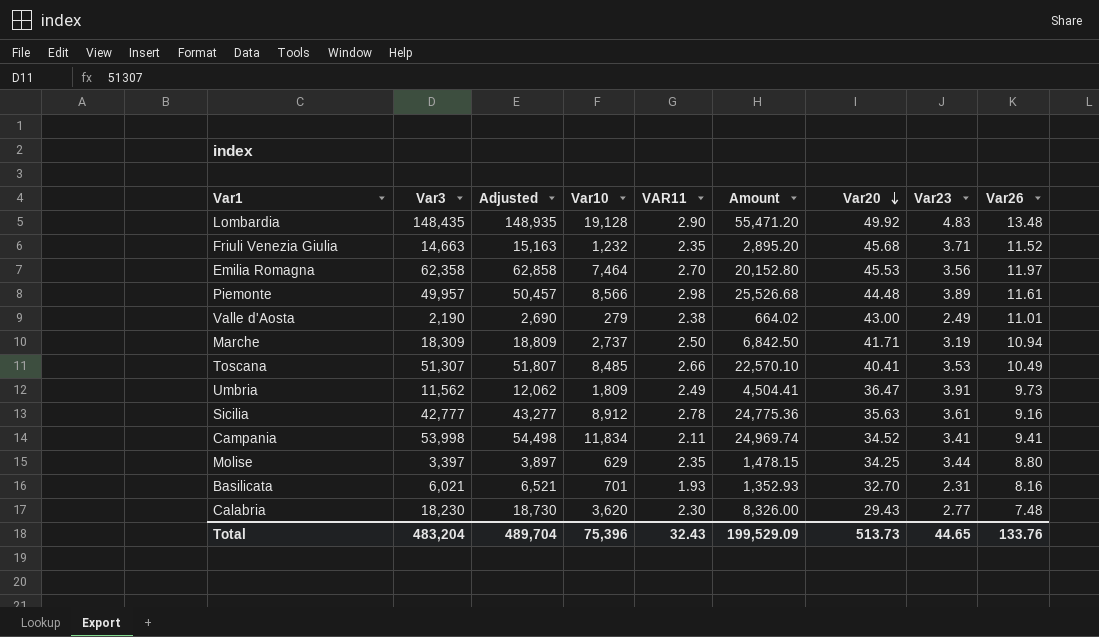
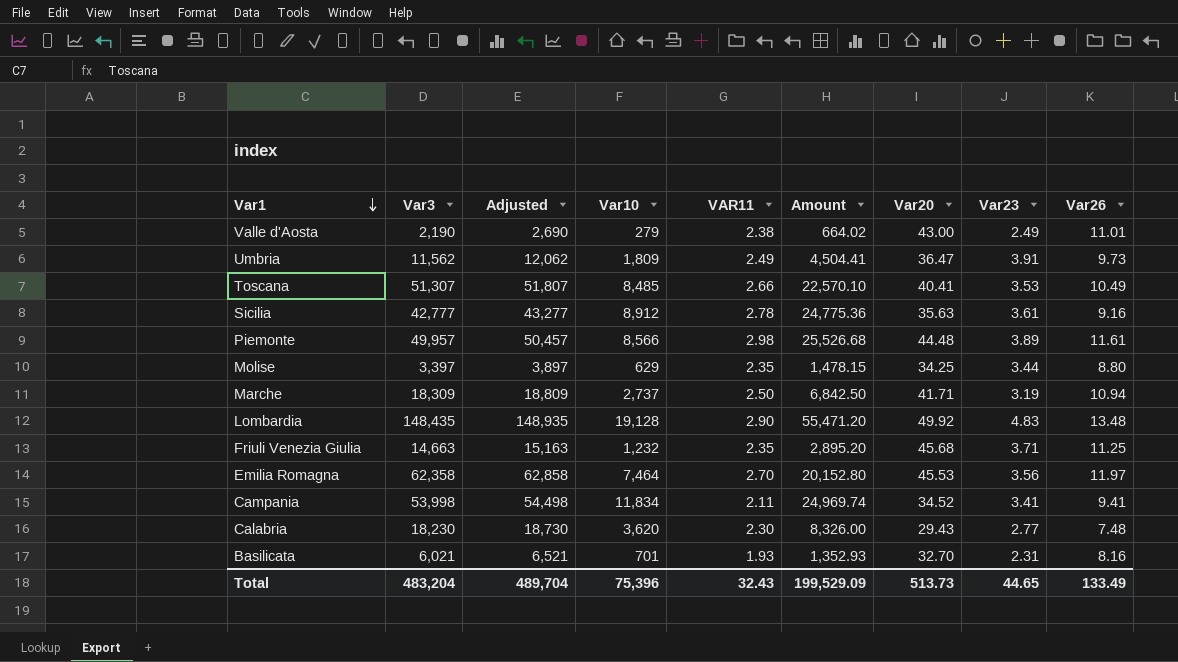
row order: Var20 descending -> Var1 descending
Friuli Venezia Giulia | Var26: 11.52 -> 11.25
Total | Var26: 133.76 -> 133.49

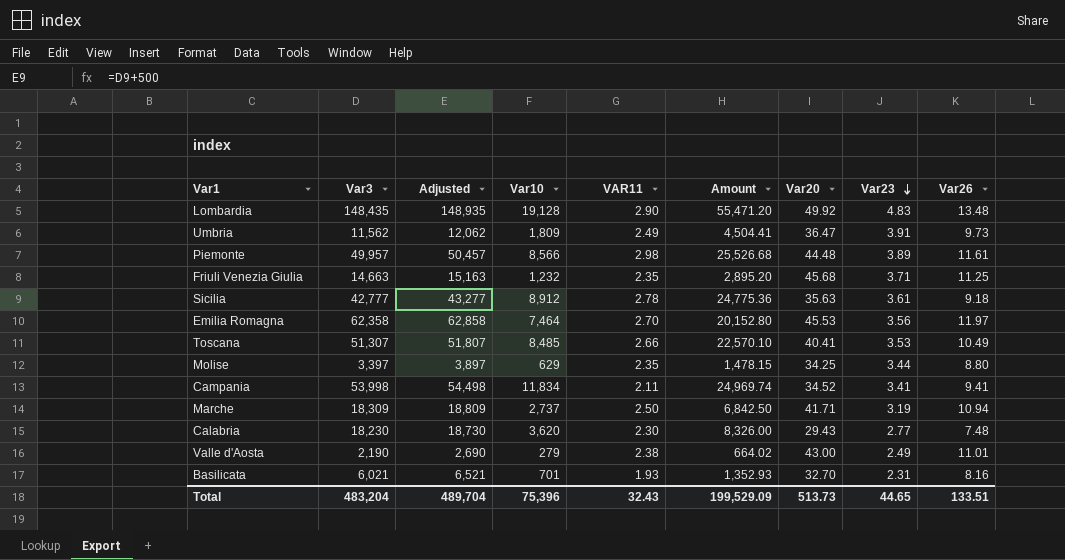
row order: Var1 descending -> Var23 descending
Sicilia | Var26: 9.16 -> 9.18
Total | Var26: 133.49 -> 133.51

